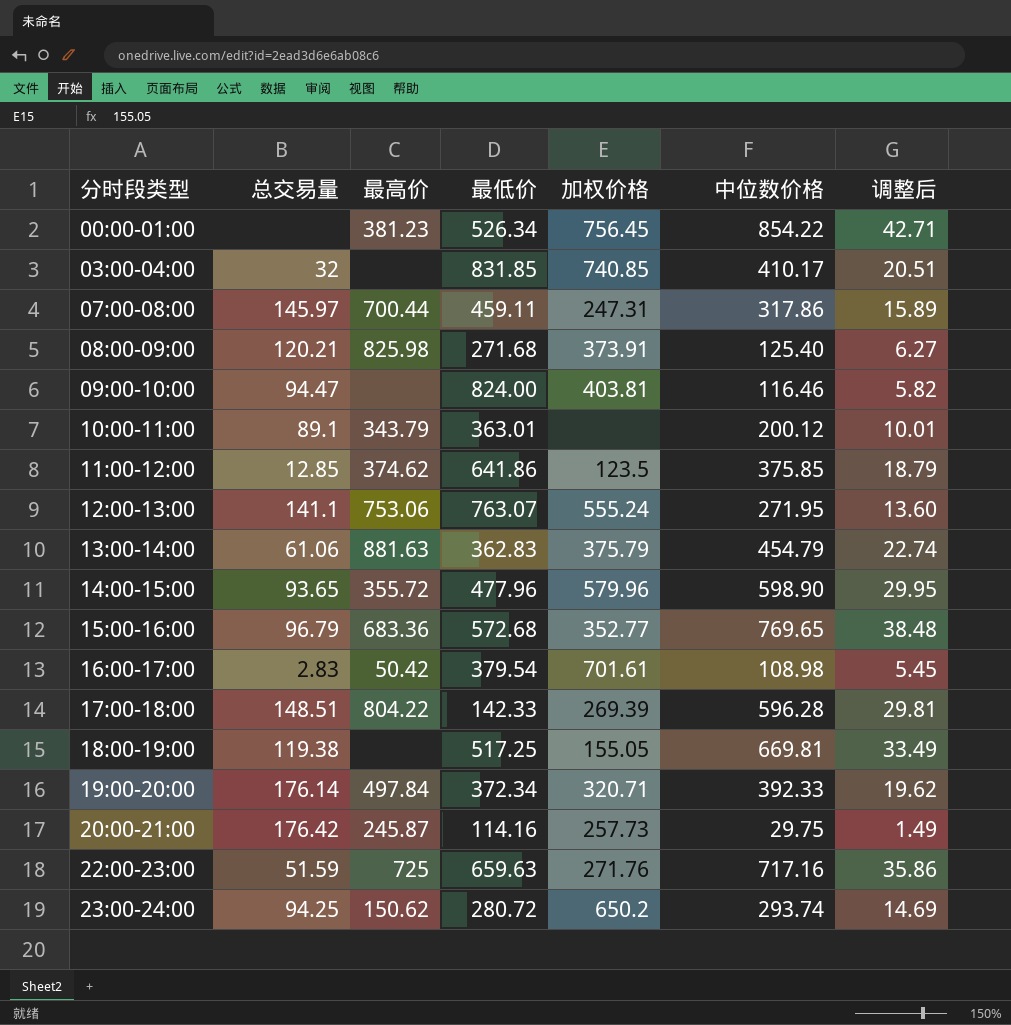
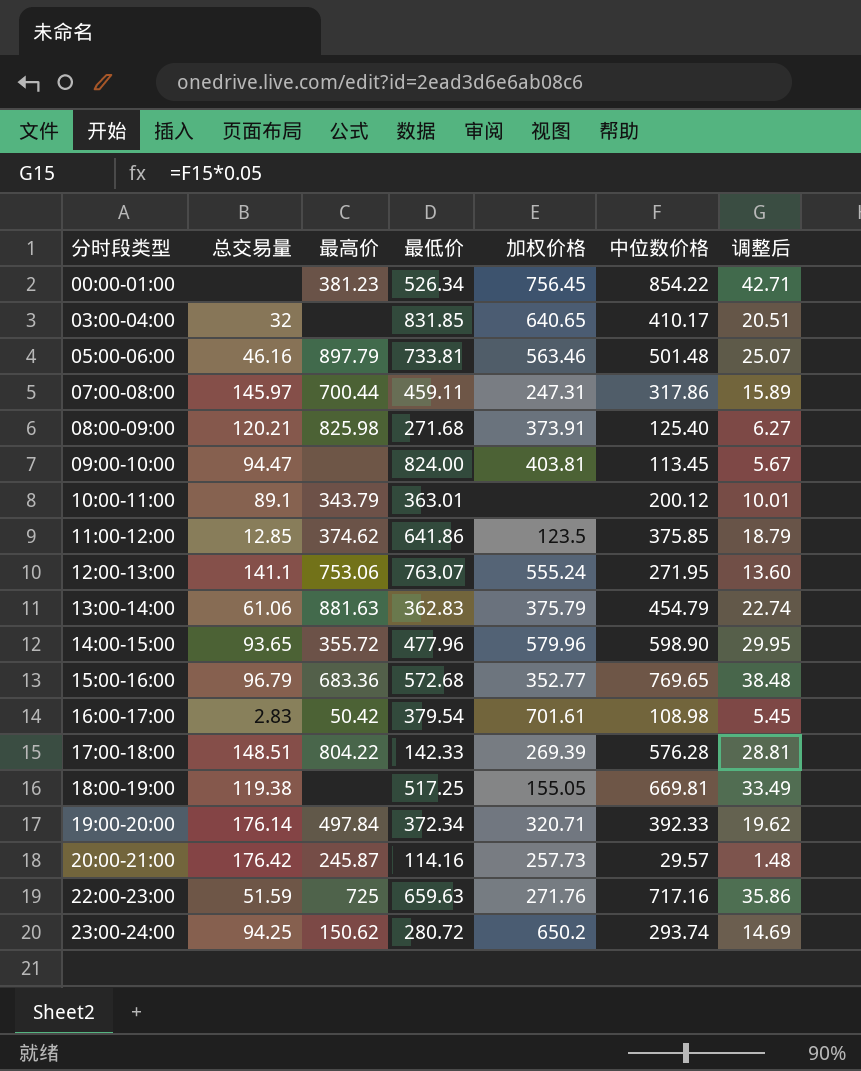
03:00-04:00 | 加权价格: 740.85 -> 640.65
row 05:00-06:00: none -> 46.16 | 897.79 | 733.81 | 563.46 | 501.48 | 25.07
09:00-10:00 | 中位数价格: 116.46 -> 113.45
09:00-10:00 | 调整后: 5.82 -> 5.67
17:00-18:00 | 中位数价格: 596.28 -> 576.28
17:00-18:00 | 调整后: 29.81 -> 28.81
20:00-21:00 | 中位数价格: 29.75 -> 29.57
20:00-21:00 | 调整后: 1.49 -> 1.48

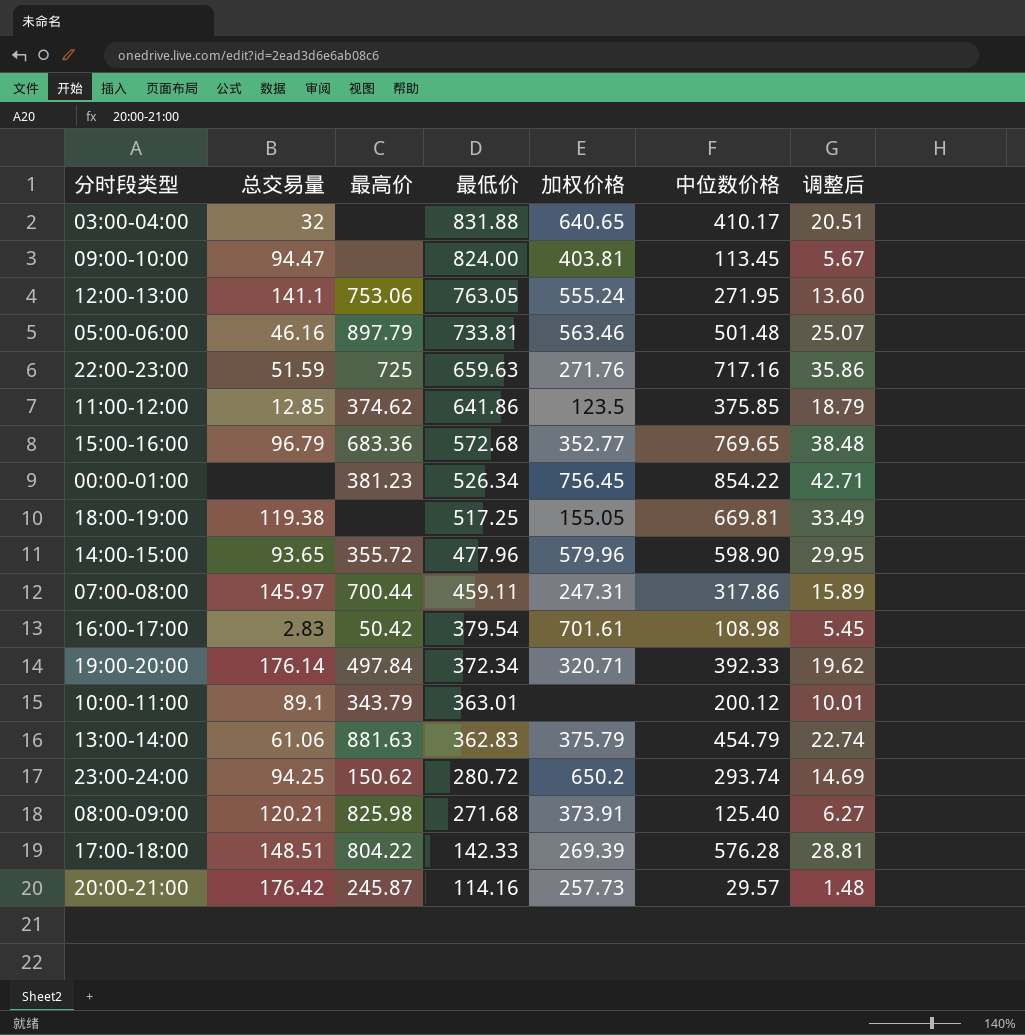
row order: 分时段类型 ascending -> 最低价 descending
03:00-04:00 | 最低价: 831.85 -> 831.88
12:00-13:00 | 最低价: 763.07 -> 763.05

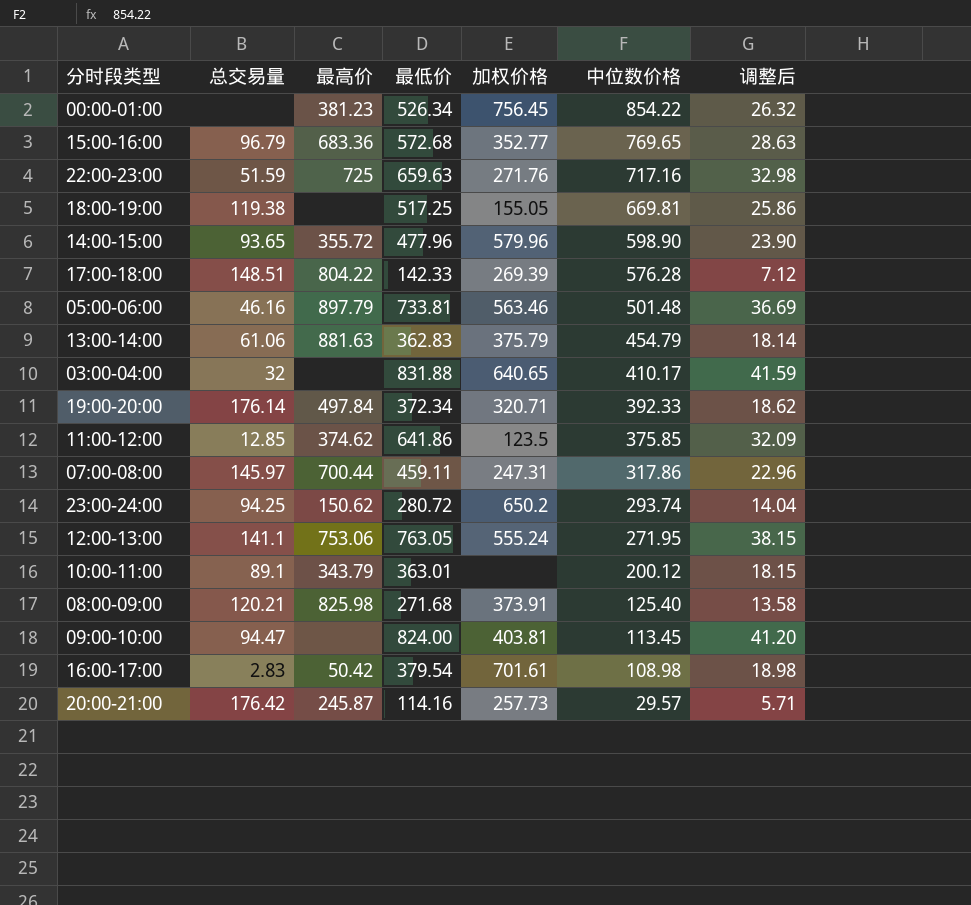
row order: 最低价 descending -> 中位数价格 descending
column 调整后 | formula: [中位数价格] * 0.05 -> [最低价] * 0.05

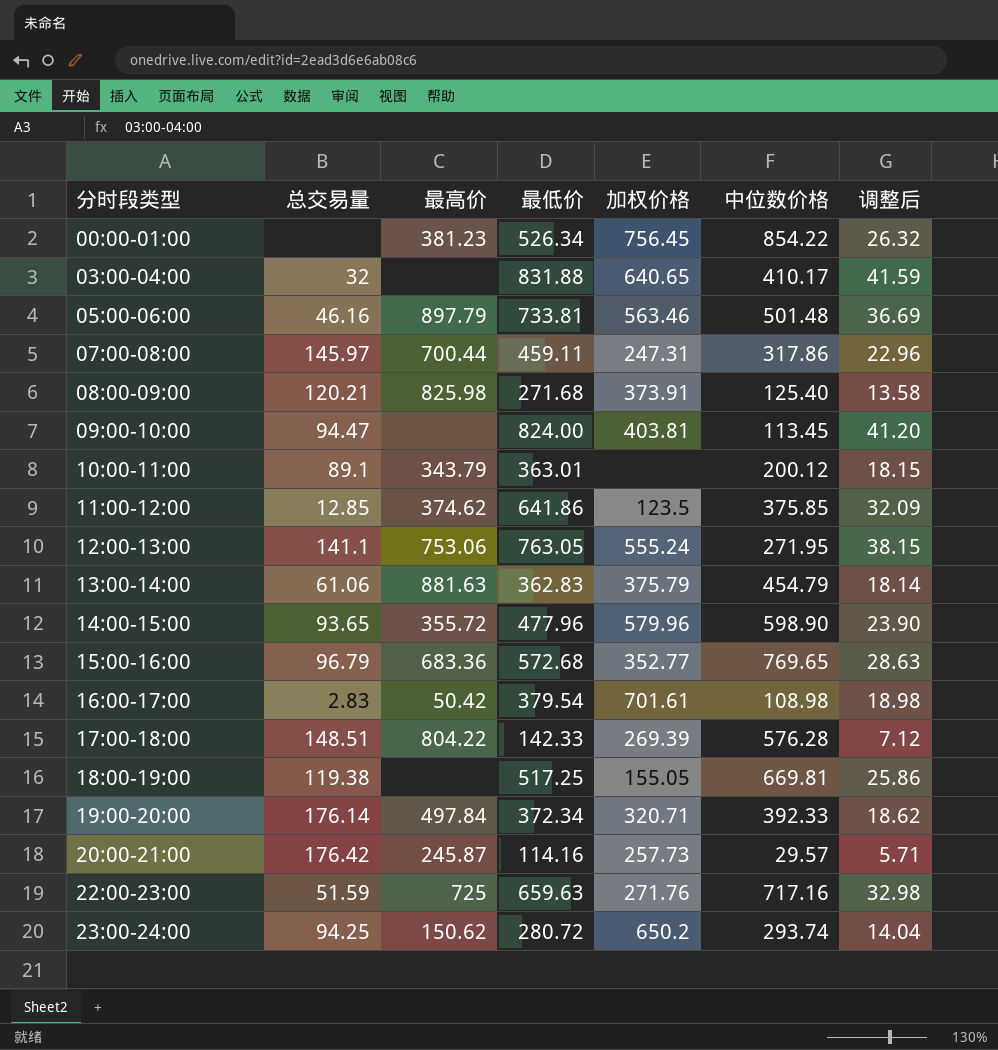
row order: 中位数价格 descending -> 分时段类型 ascending

